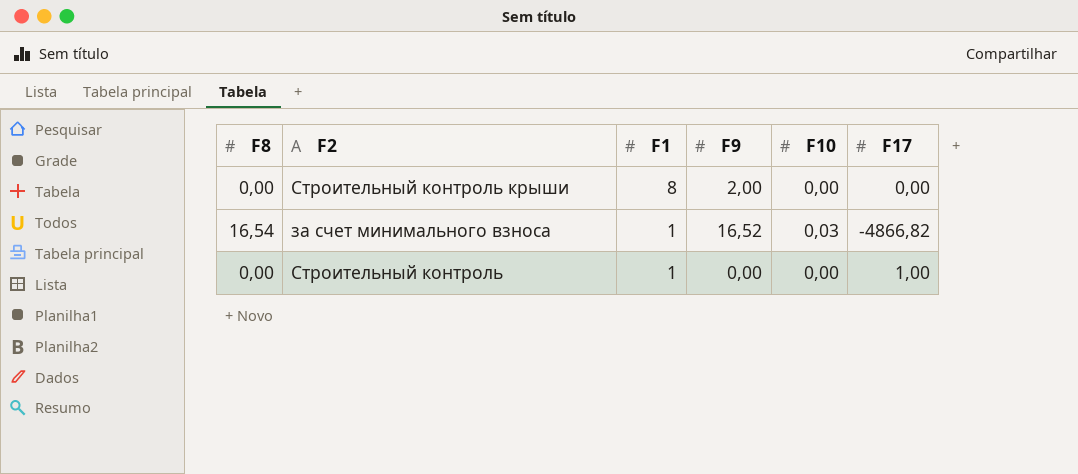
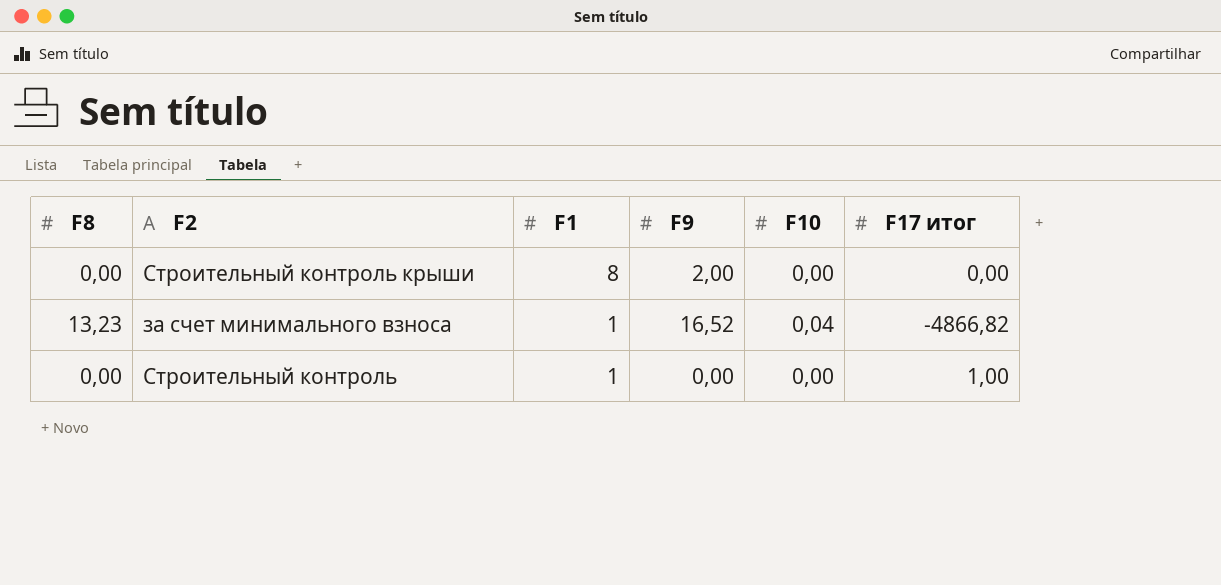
column name: F17 -> F17 итог
за счет минимального взноса | F8: 16,54 -> 13,23
за счет минимального взноса | F10: 0,03 -> 0,04

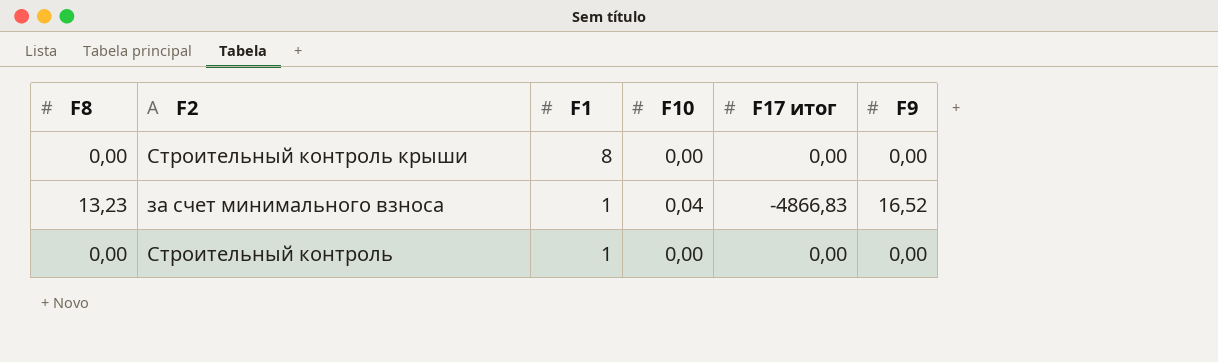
column F9 | position: 4 -> 6
Строительный контроль крыши | F9: 2,00 -> 0,00
за счет минимального взноса | F17 итог: -4866,82 -> -4866,83
Строительный контроль | F17 итог: 1,00 -> 0,00

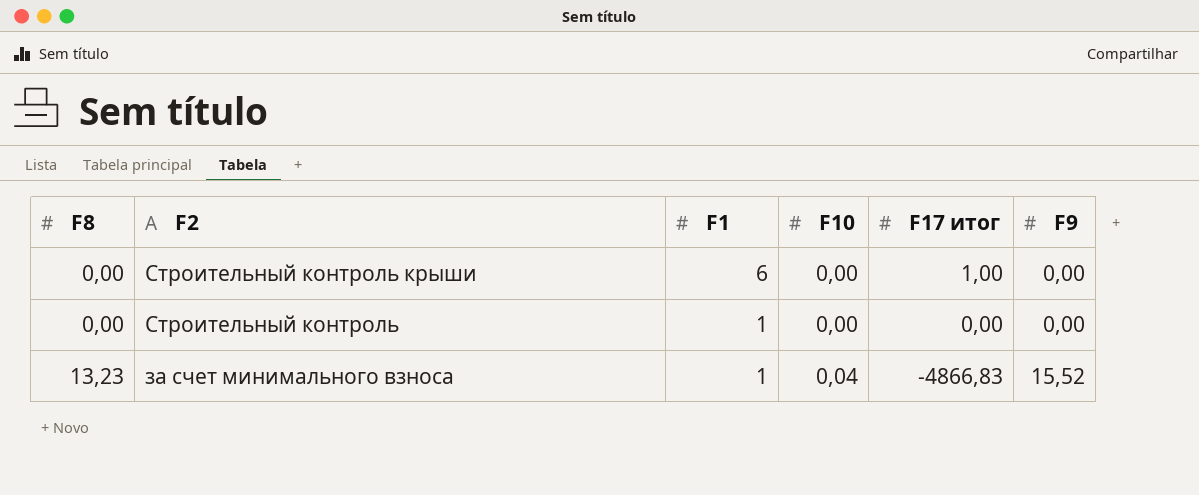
row order: F1 descending -> F8 ascending
Строительный контроль крыши | F1: 8 -> 6
Строительный контроль крыши | F17 итог: 0,00 -> 1,00
за счет минимального взноса | F9: 16,52 -> 15,52

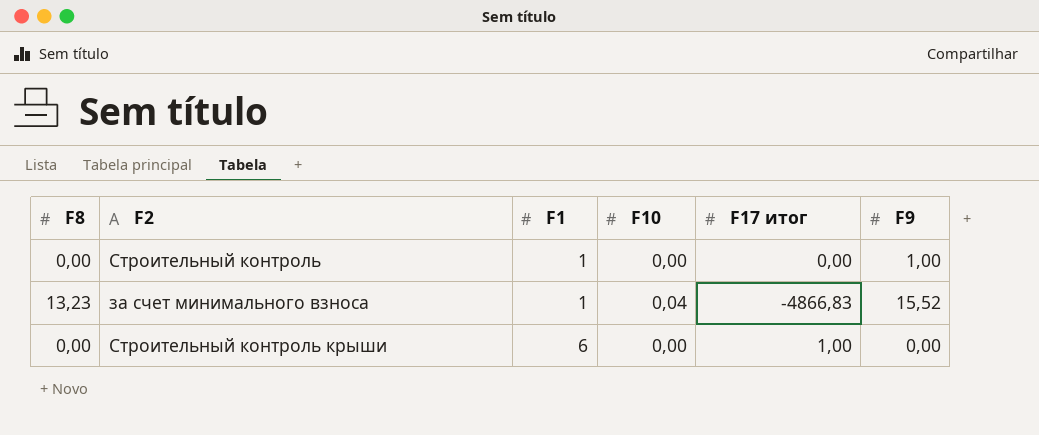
row order: F8 ascending -> F1 ascending
Строительный контроль | F9: 0,00 -> 1,00

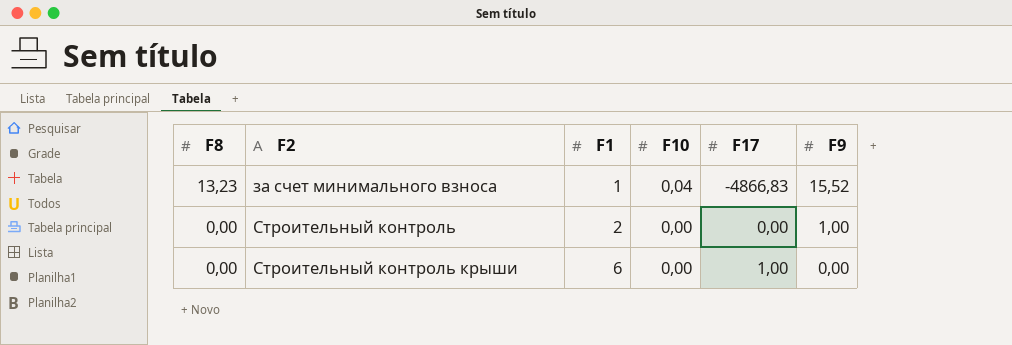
row order: F1 ascending -> F8 descending
column name: F17 итог -> F17
Строительный контроль | F1: 1 -> 2

